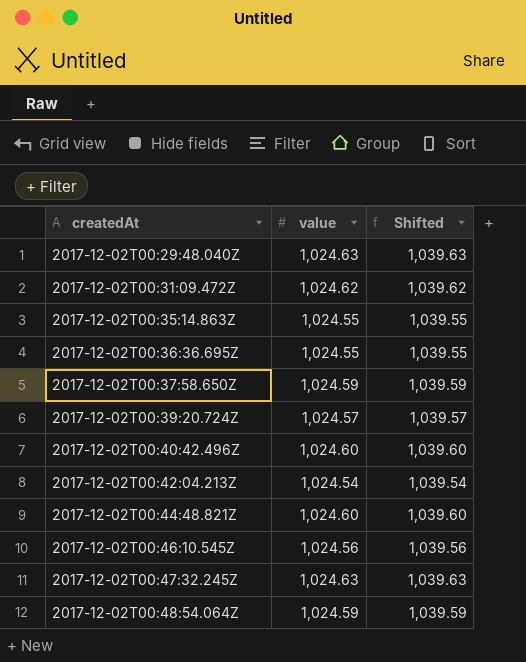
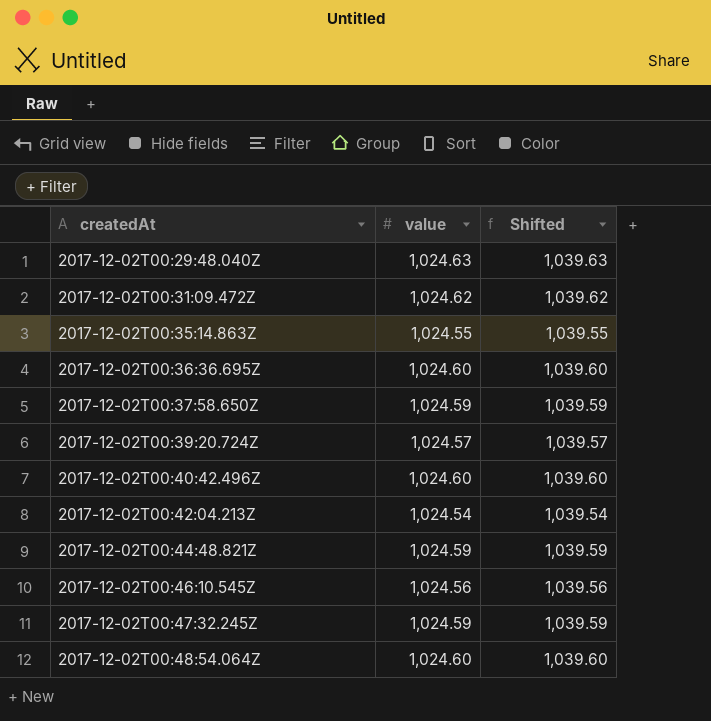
2017-12-02T00:36:36.695Z | value: 1,024.55 -> 1,024.60
2017-12-02T00:36:36.695Z | Shifted: 1,039.55 -> 1,039.60
2017-12-02T00:44:48.821Z | value: 1,024.60 -> 1,024.59
2017-12-02T00:44:48.821Z | Shifted: 1,039.60 -> 1,039.59
2017-12-02T00:47:32.245Z | value: 1,024.63 -> 1,024.59
2017-12-02T00:47:32.245Z | Shifted: 1,039.63 -> 1,039.59
2017-12-02T00:48:54.064Z | value: 1,024.59 -> 1,024.60
2017-12-02T00:48:54.064Z | Shifted: 1,039.59 -> 1,039.60

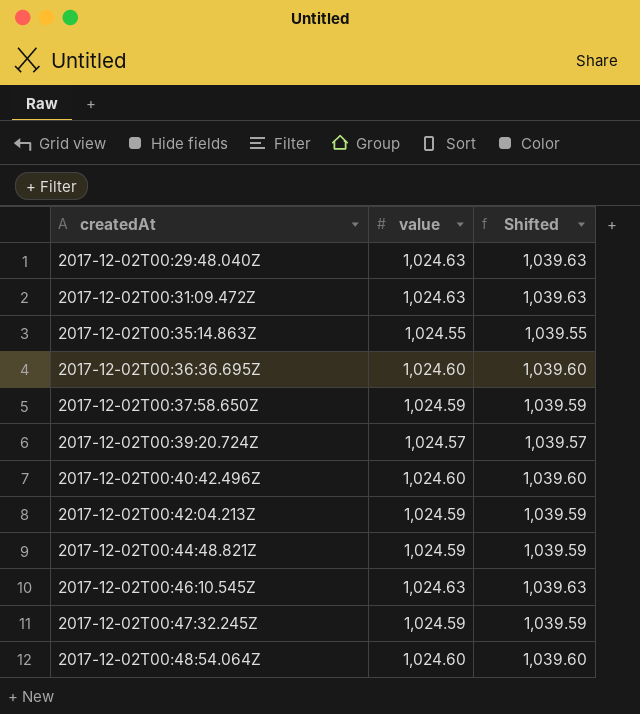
2017-12-02T00:31:09.472Z | value: 1,024.62 -> 1,024.63
2017-12-02T00:31:09.472Z | Shifted: 1,039.62 -> 1,039.63
2017-12-02T00:42:04.213Z | value: 1,024.54 -> 1,024.59
2017-12-02T00:42:04.213Z | Shifted: 1,039.54 -> 1,039.59
2017-12-02T00:46:10.545Z | value: 1,024.56 -> 1,024.63
2017-12-02T00:46:10.545Z | Shifted: 1,039.56 -> 1,039.63

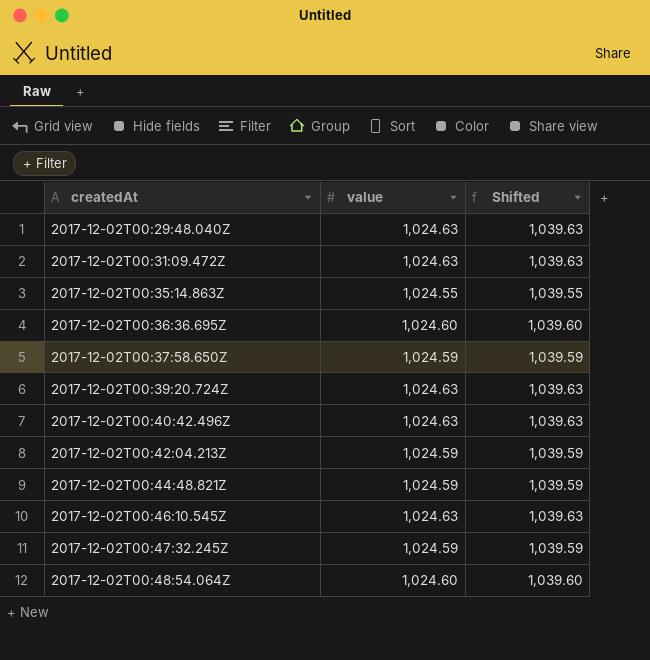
2017-12-02T00:39:20.724Z | value: 1,024.57 -> 1,024.63
2017-12-02T00:39:20.724Z | Shifted: 1,039.57 -> 1,039.63
2017-12-02T00:40:42.496Z | value: 1,024.60 -> 1,024.63
2017-12-02T00:40:42.496Z | Shifted: 1,039.60 -> 1,039.63

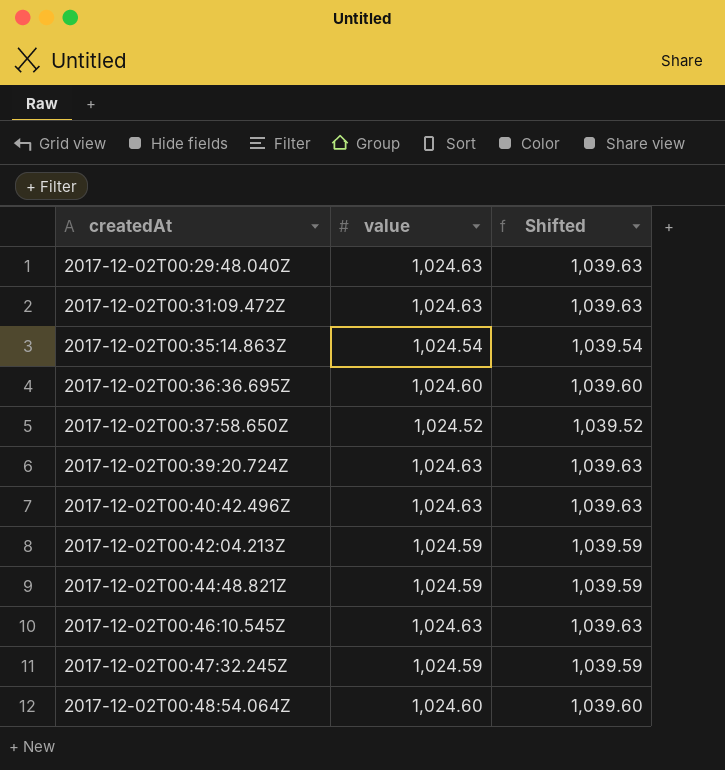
2017-12-02T00:35:14.863Z | value: 1,024.55 -> 1,024.54
2017-12-02T00:35:14.863Z | Shifted: 1,039.55 -> 1,039.54
2017-12-02T00:37:58.650Z | value: 1,024.59 -> 1,024.52
2017-12-02T00:37:58.650Z | Shifted: 1,039.59 -> 1,039.52

